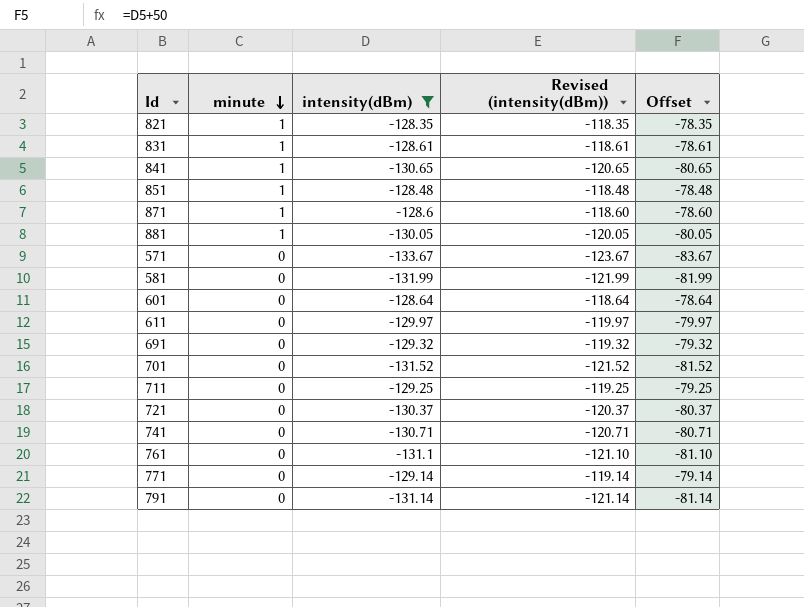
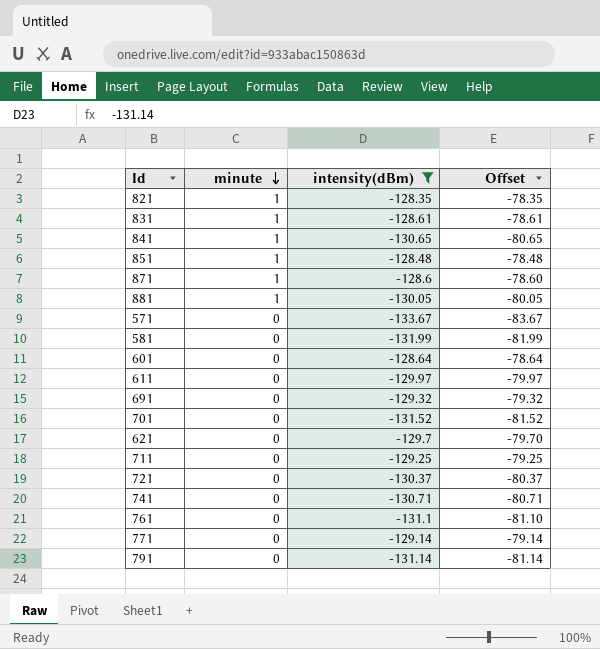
column Revised (intensity(dBm)) | formula: [intensity(dBm)] + 10 -> none
row 621: none -> 0 | -129.7 | -79.70

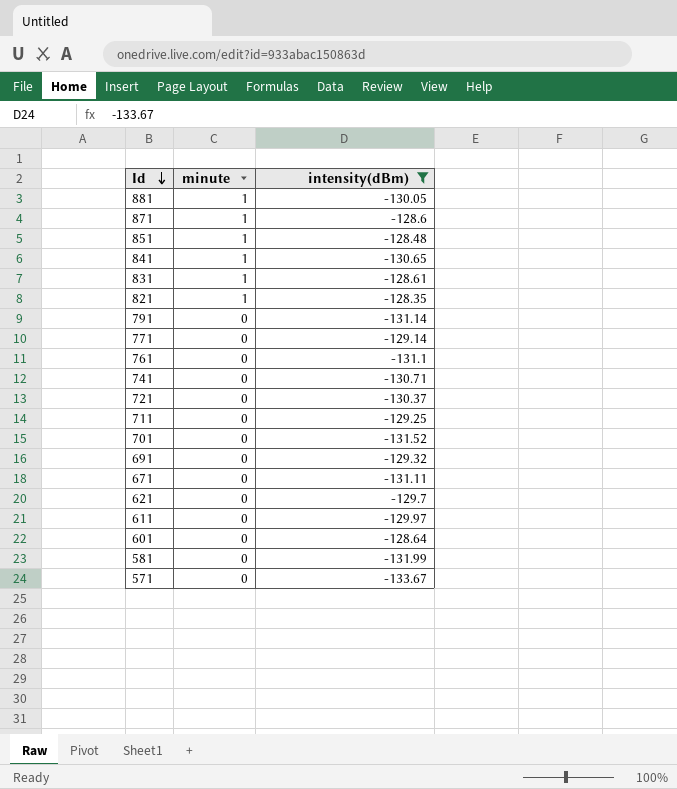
row order: minute descending -> Id descending
column Offset | formula: [intensity(dBm)] + 50 -> none
row 671: none -> 0 | -131.11

